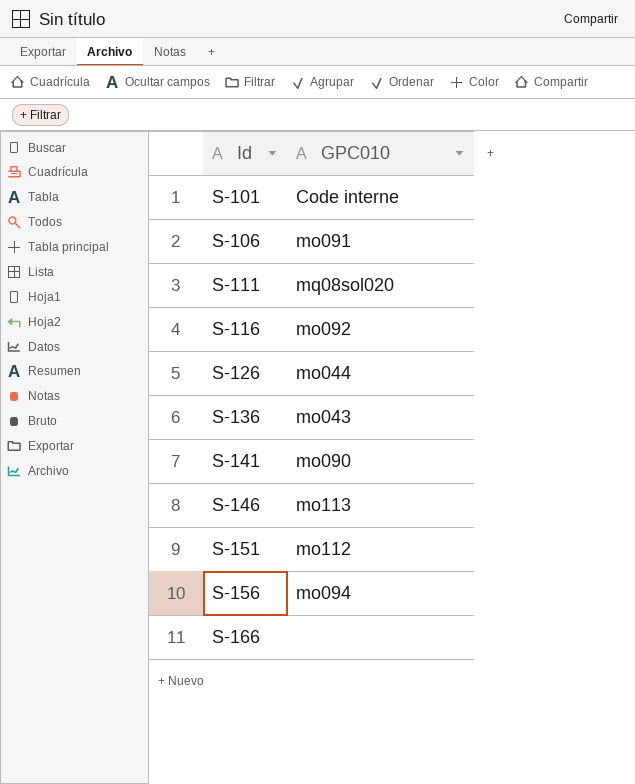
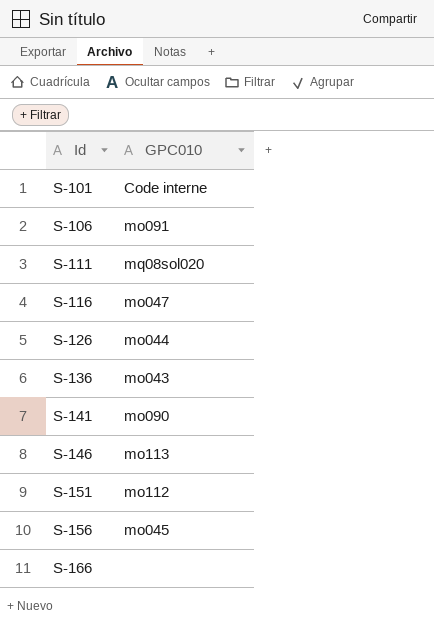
S-116 | GPC010: mo092 -> mo047
S-156 | GPC010: mo094 -> mo045

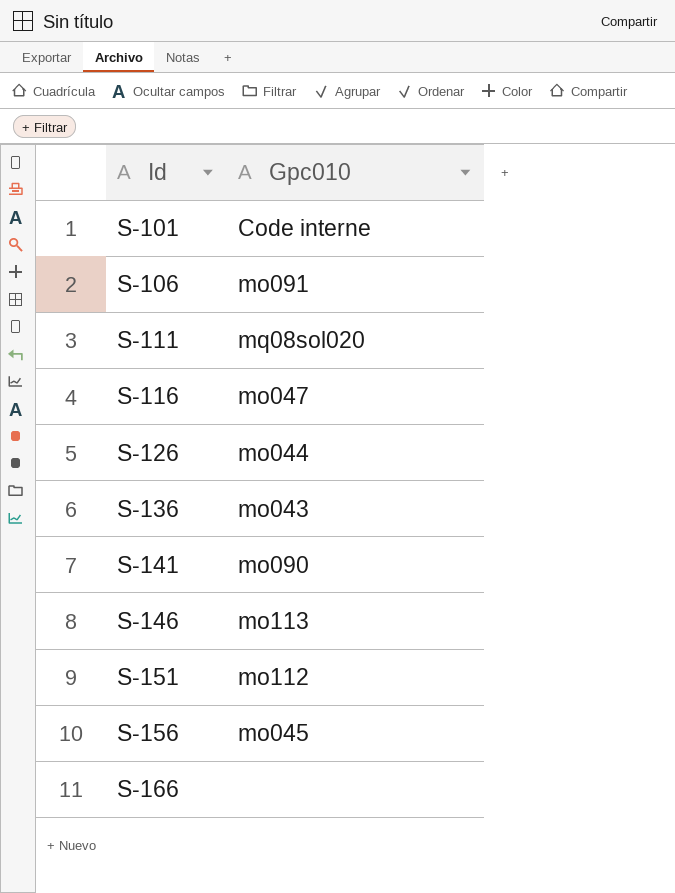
column name: GPC010 -> Gpc010

